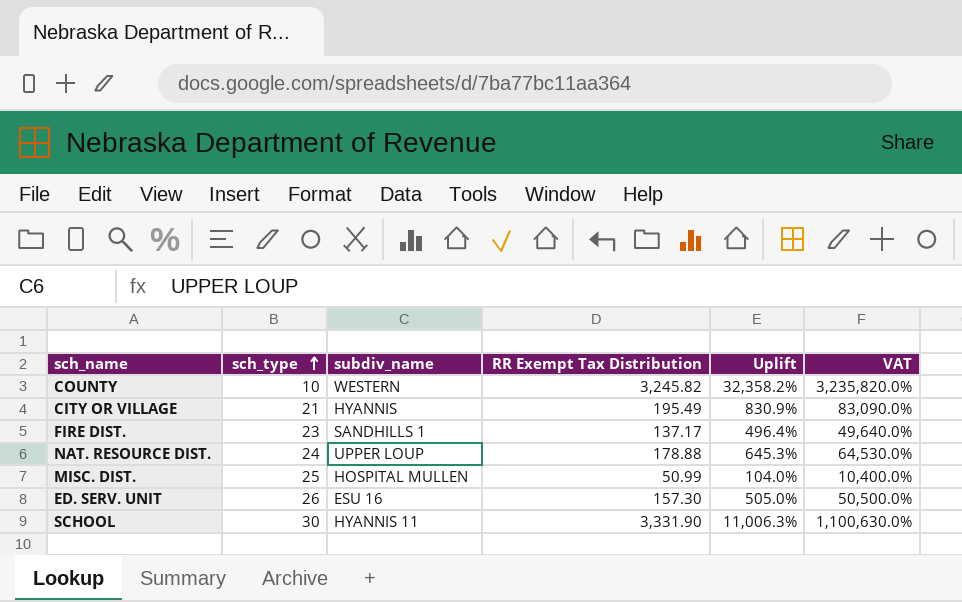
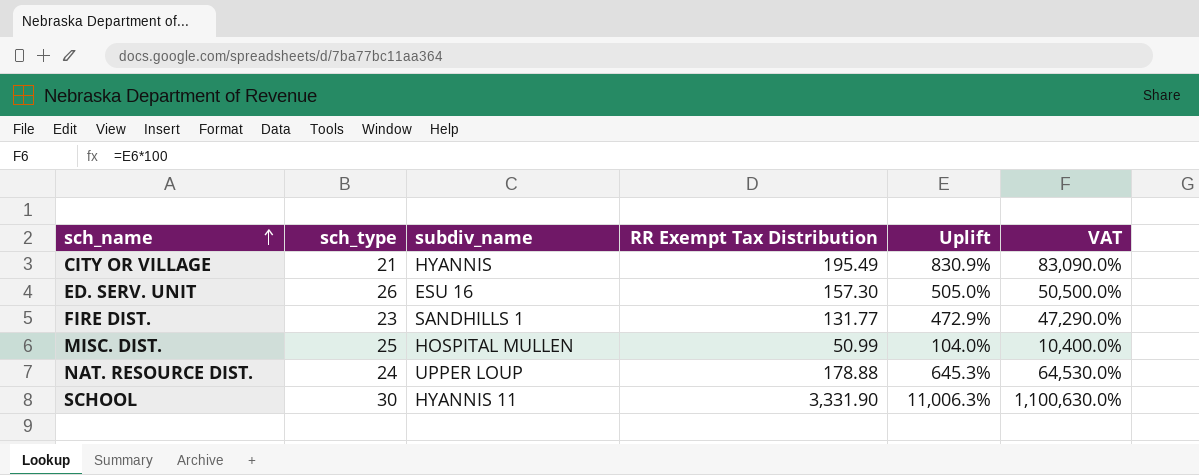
row order: sch_type ascending -> sch_name ascending
row COUNTY: 10 | WESTERN | 3,245.82 | 32,358.2% | 3,235,820.0% -> none
FIRE DIST. | RR Exempt Tax Distribution: 137.17 -> 131.77
FIRE DIST. | Uplift: 496.4% -> 472.9%
FIRE DIST. | VAT: 49,640.0% -> 47,290.0%

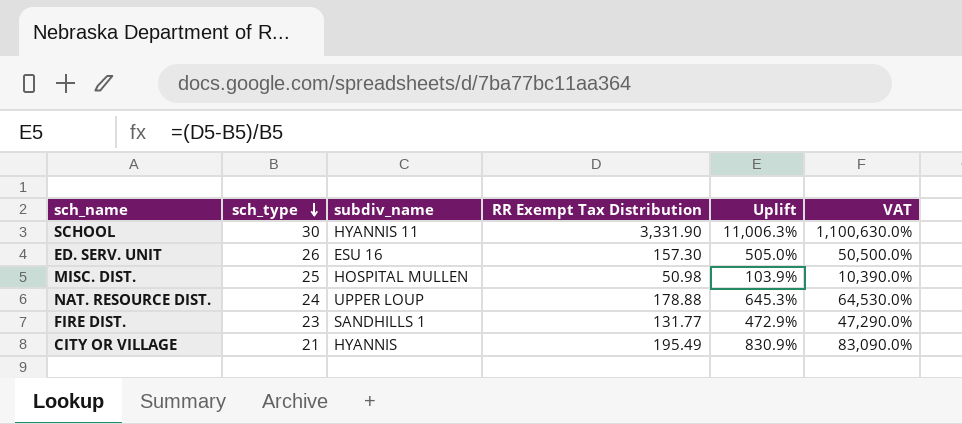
row order: sch_name ascending -> sch_type descending
MISC. DIST. | RR Exempt Tax Distribution: 50.99 -> 50.98
MISC. DIST. | Uplift: 104.0% -> 103.9%
MISC. DIST. | VAT: 10,400.0% -> 10,390.0%

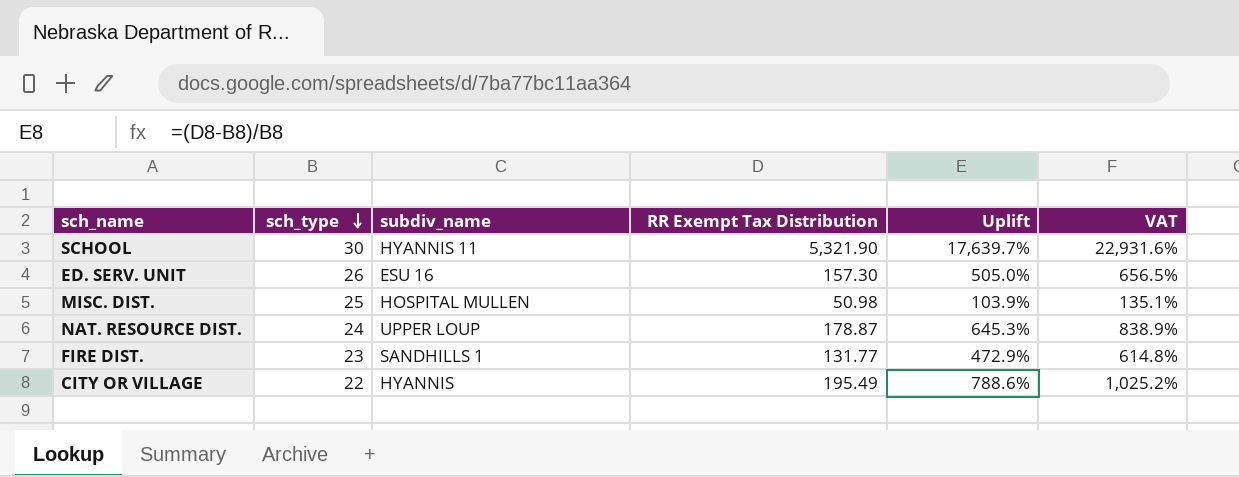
column VAT | formula: [Uplift] * 100 -> [Uplift] * 1.3
SCHOOL | RR Exempt Tax Distribution: 3,331.90 -> 5,321.90
SCHOOL | Uplift: 11,006.3% -> 17,639.7%
NAT. RESOURCE DIST. | RR Exempt Tax Distribution: 178.88 -> 178.87
CITY OR VILLAGE | sch_type: 21 -> 22
CITY OR VILLAGE | Uplift: 830.9% -> 788.6%

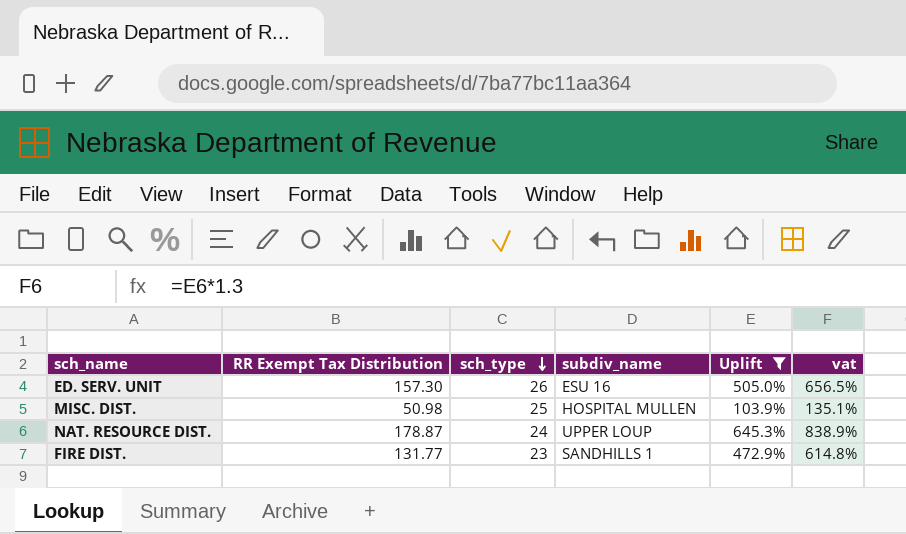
filter: none -> Uplift <= 645.3%
column RR Exempt Tax Distribution | position: 4 -> 2
column name: VAT -> vat

